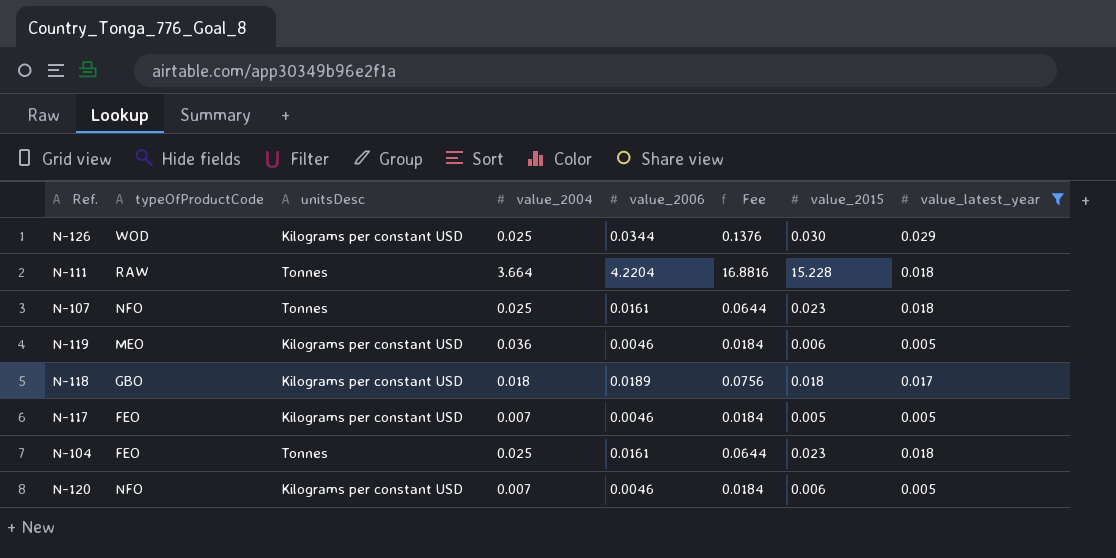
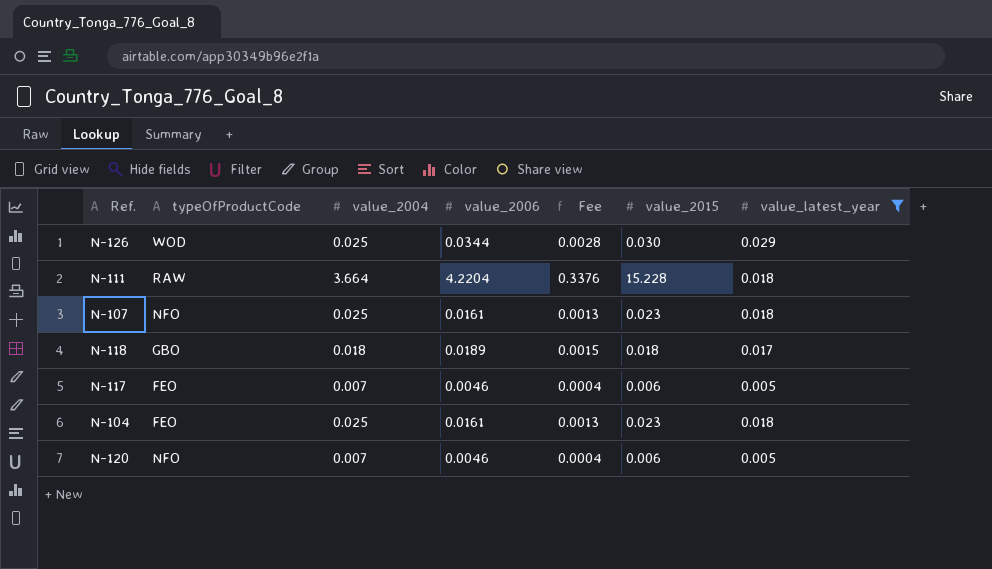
column unitsDesc | position: 3 -> none
column Fee | formula: [value_2006] * 4 -> [value_2006] * 0.08
row N-119: MEO | Kilograms per constant USD | 0.036 | 0.0046 | 0.0184 | 0.006 | 0.005 -> none
N-117 | value_2015: 0.005 -> 0.006

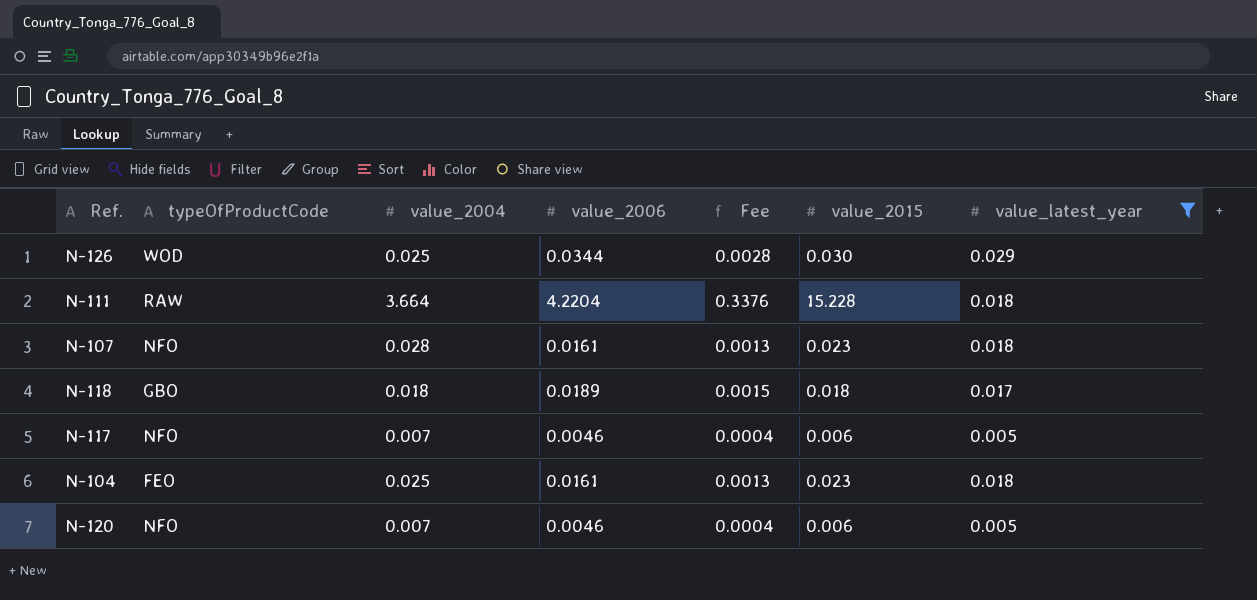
N-107 | value_2004: 0.025 -> 0.028
N-117 | typeOfProductCode: FEO -> NFO

